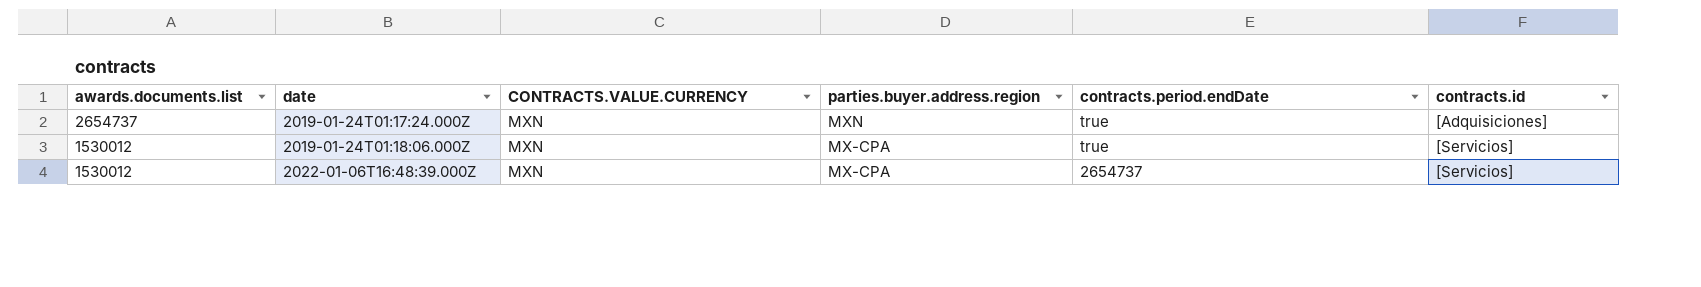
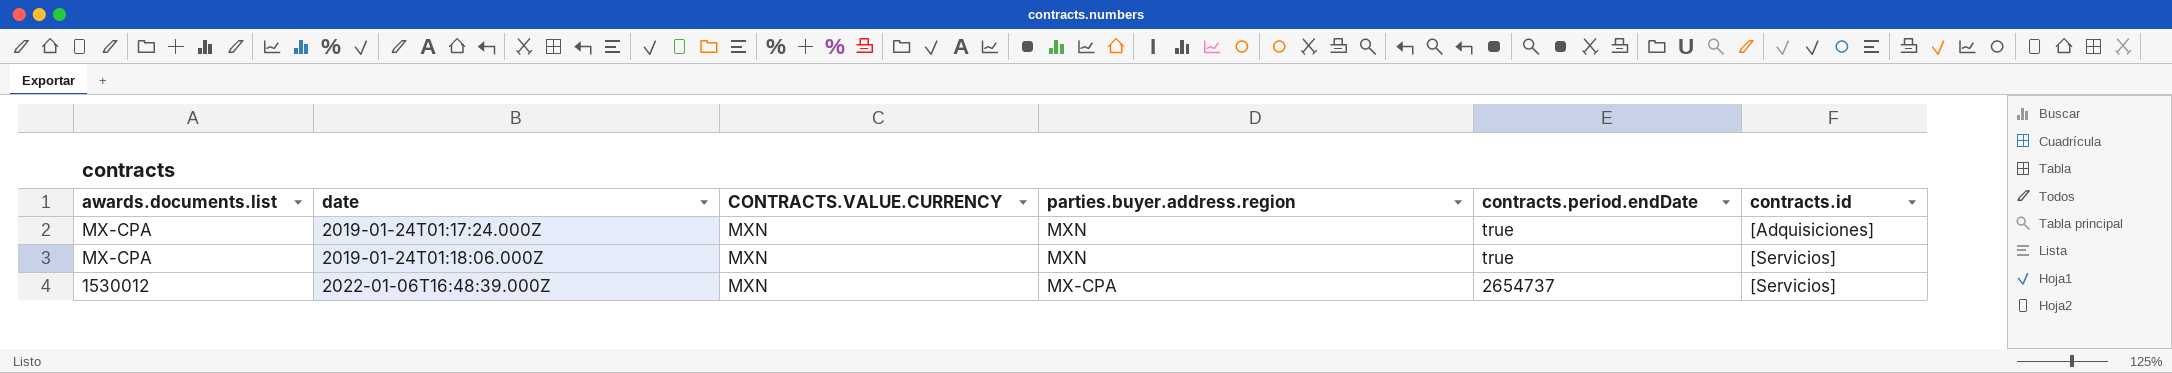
2019-01-24T01:17:24.000Z | awards.documents.list: 2654737 -> MX-CPA
2019-01-24T01:18:06.000Z | awards.documents.list: 1530012 -> MX-CPA
2019-01-24T01:18:06.000Z | parties.buyer.address.region: MX-CPA -> MXN

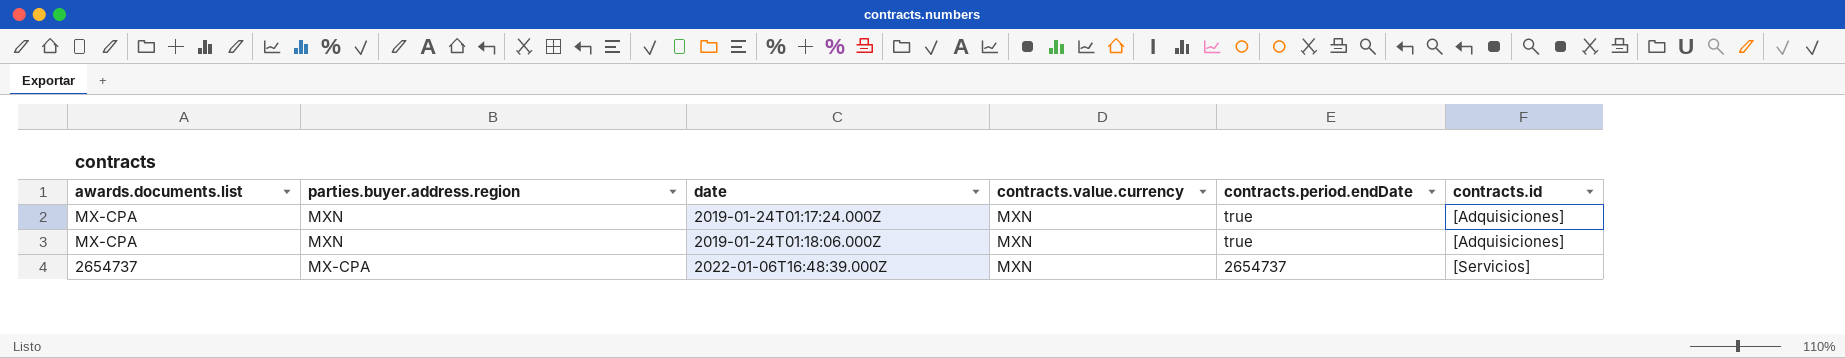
column parties.buyer.address.region | position: 4 -> 2
column name: CONTRACTS.VALUE.CURRENCY -> contracts.value.currency
2019-01-24T01:18:06.000Z | contracts.id: [Servicios] -> [Adquisiciones]
2022-01-06T16:48:39.000Z | awards.documents.list: 1530012 -> 2654737

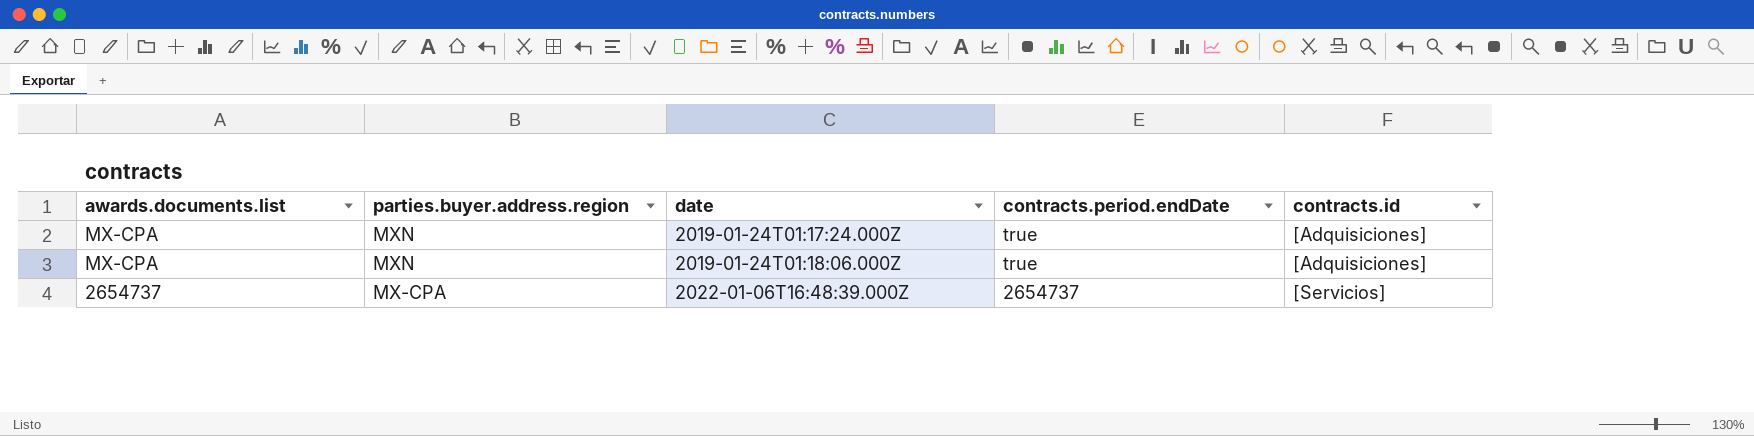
column contracts.value.currency | position: 4 -> none

